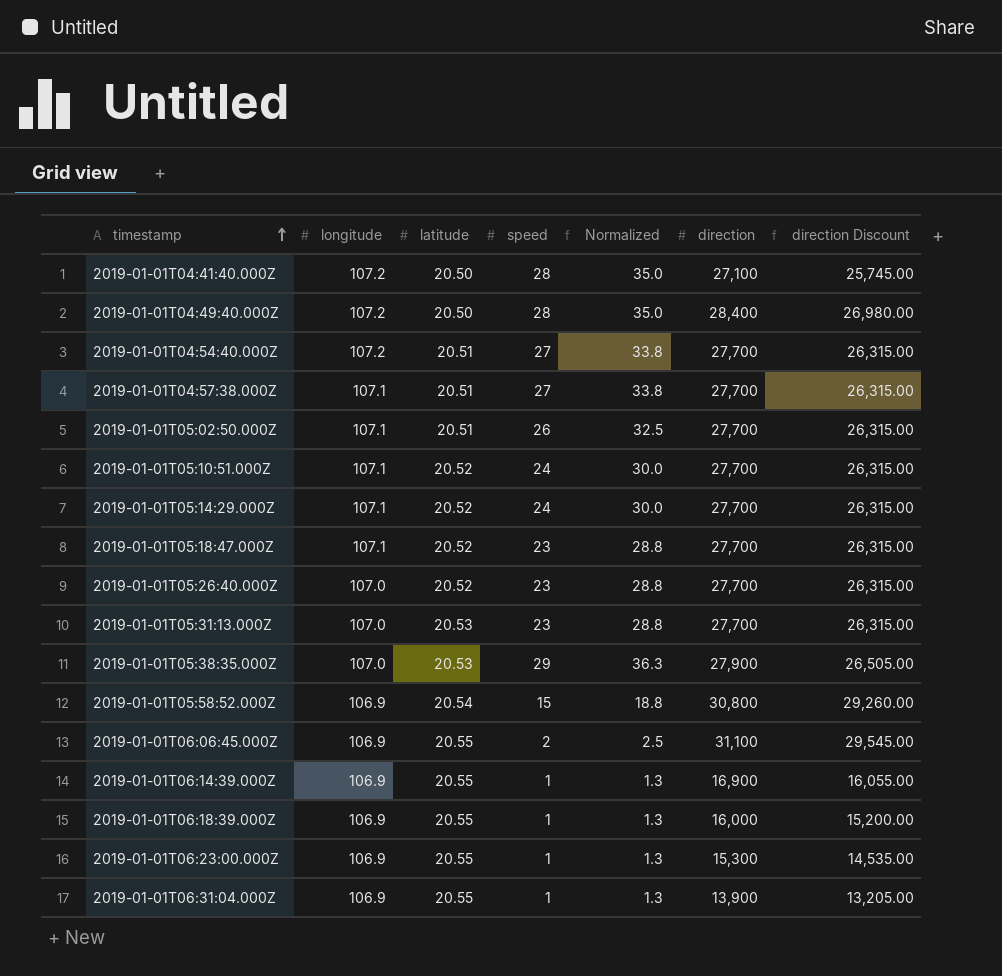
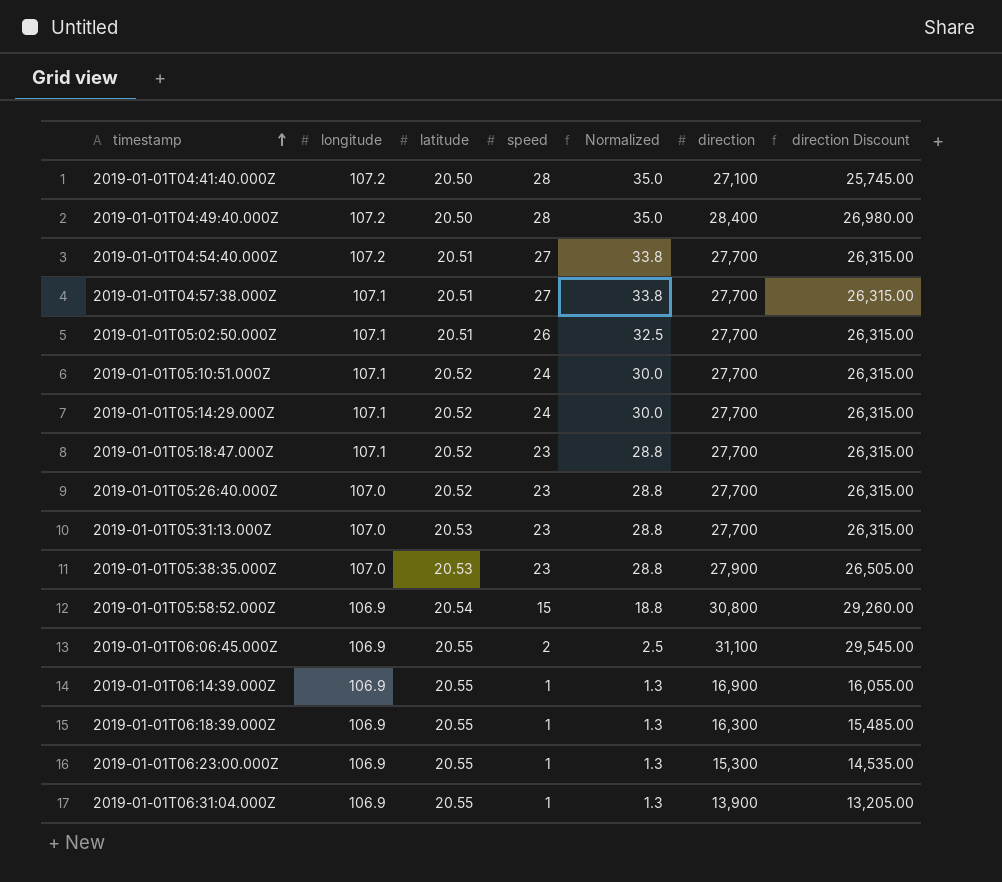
2019-01-01T05:38:35.000Z | speed: 29 -> 23
2019-01-01T05:38:35.000Z | Normalized: 36.3 -> 28.8
2019-01-01T06:18:39.000Z | direction: 16,000 -> 16,300
2019-01-01T06:18:39.000Z | direction Discount: 15,200.00 -> 15,485.00

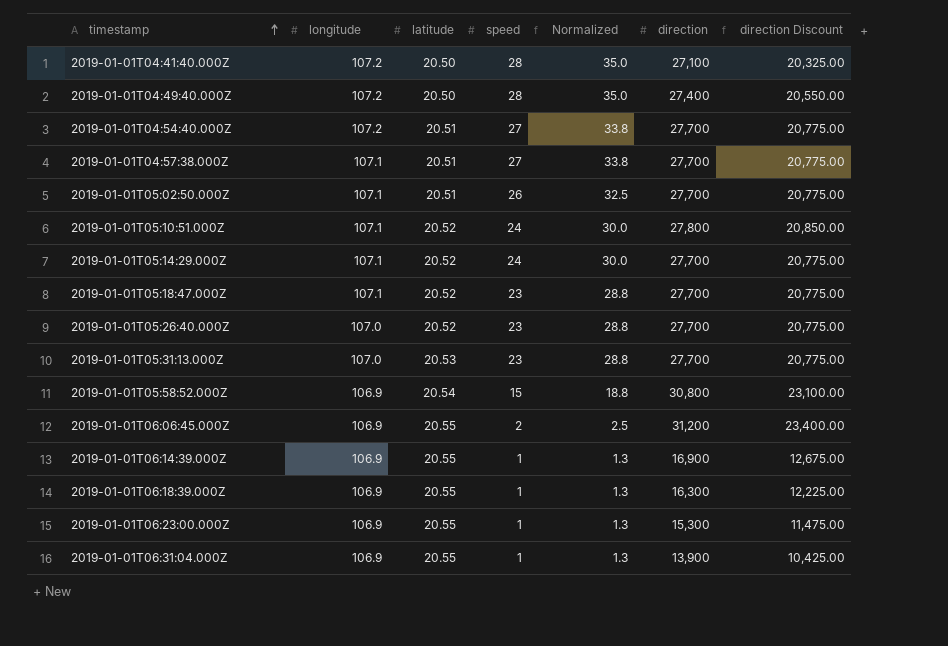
column direction Discount | formula: [direction] * 0.95 -> [direction] * 0.75
row 2019-01-01T05:38:35.000Z: 107.0 | 20.53 | 23 | 28.8 | 27,900 | 26,505.00 -> none
2019-01-01T04:49:40.000Z | direction: 28,400 -> 27,400
2019-01-01T05:10:51.000Z | direction: 27,700 -> 27,800
2019-01-01T06:06:45.000Z | direction: 31,100 -> 31,200

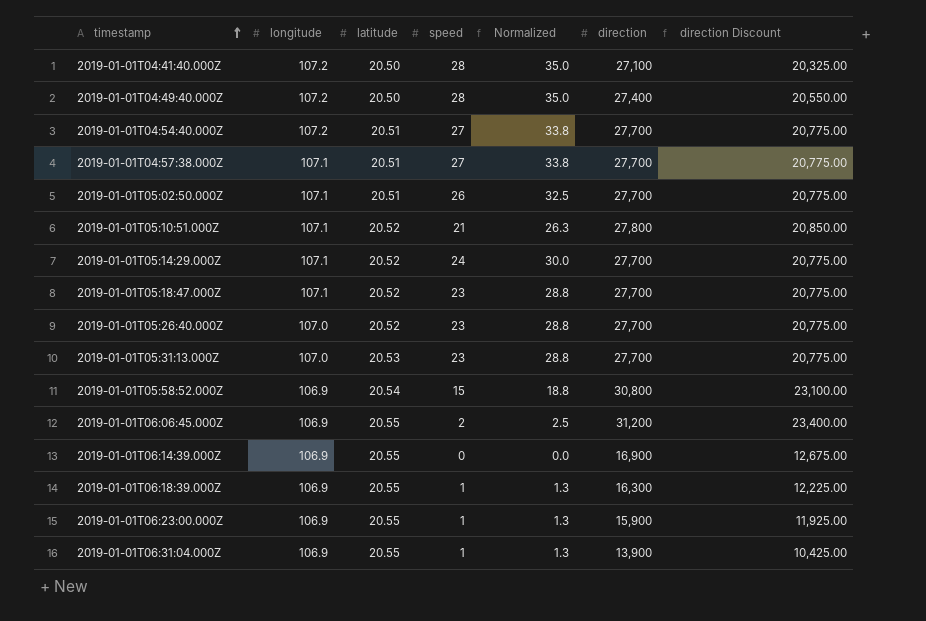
2019-01-01T05:10:51.000Z | speed: 24 -> 21
2019-01-01T05:10:51.000Z | Normalized: 30.0 -> 26.3
2019-01-01T06:14:39.000Z | speed: 1 -> 0
2019-01-01T06:14:39.000Z | Normalized: 1.3 -> 0.0
2019-01-01T06:23:00.000Z | direction: 15,300 -> 15,900
2019-01-01T06:23:00.000Z | direction Discount: 11,475.00 -> 11,925.00

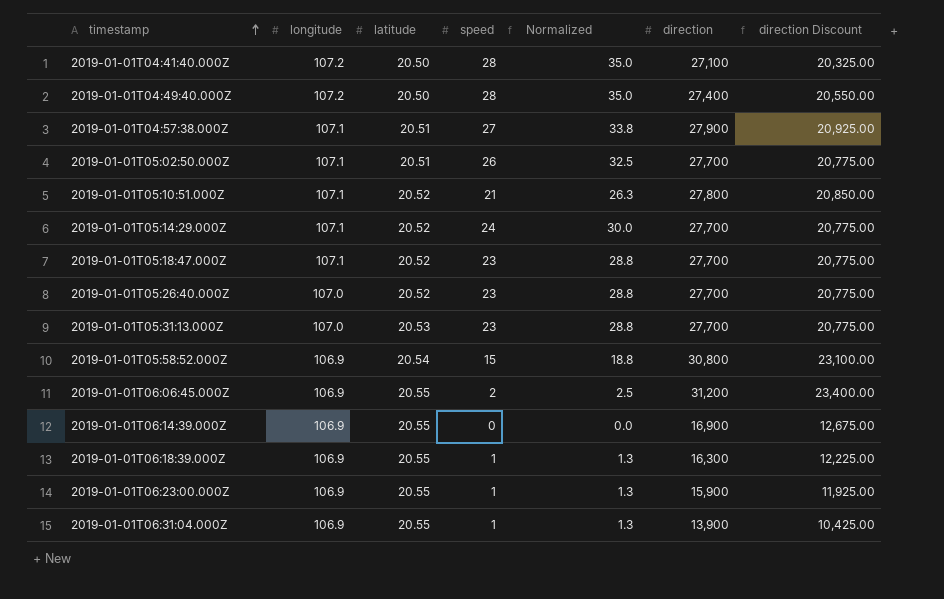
row 2019-01-01T04:54:40.000Z: 107.2 | 20.51 | 27 | 33.8 | 27,700 | 20,775.00 -> none
2019-01-01T04:57:38.000Z | direction: 27,700 -> 27,900
2019-01-01T04:57:38.000Z | direction Discount: 20,775.00 -> 20,925.00

